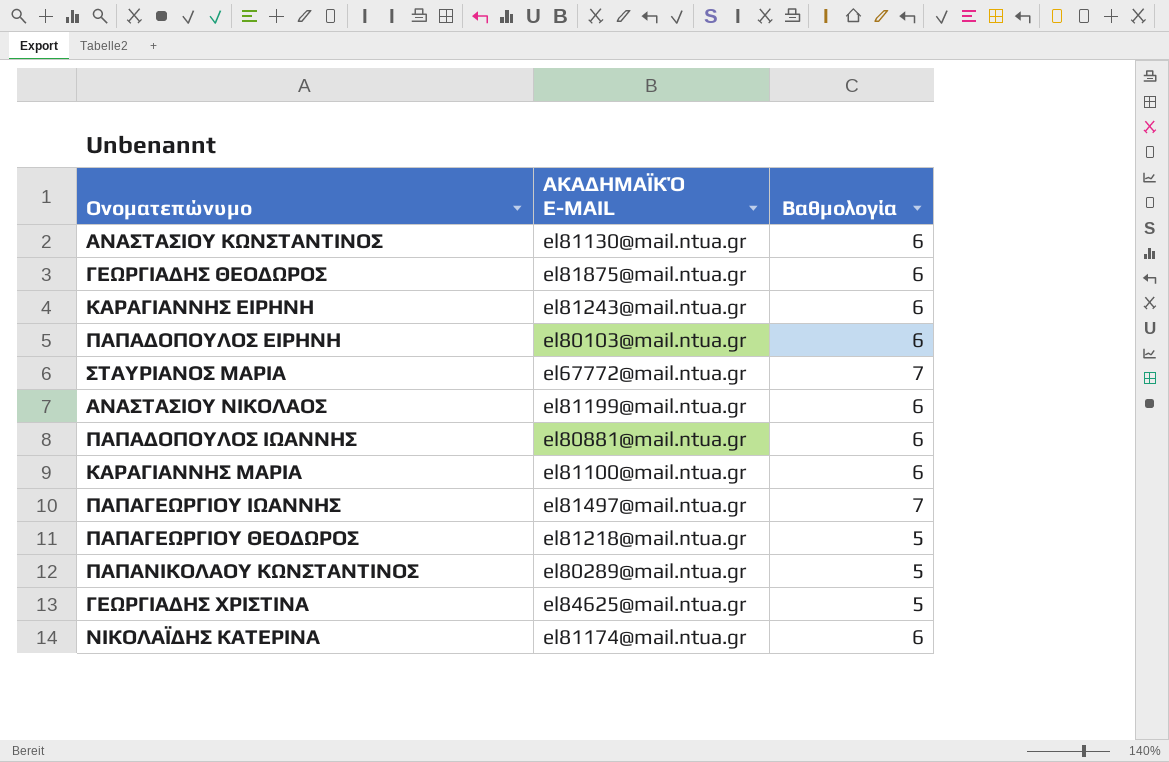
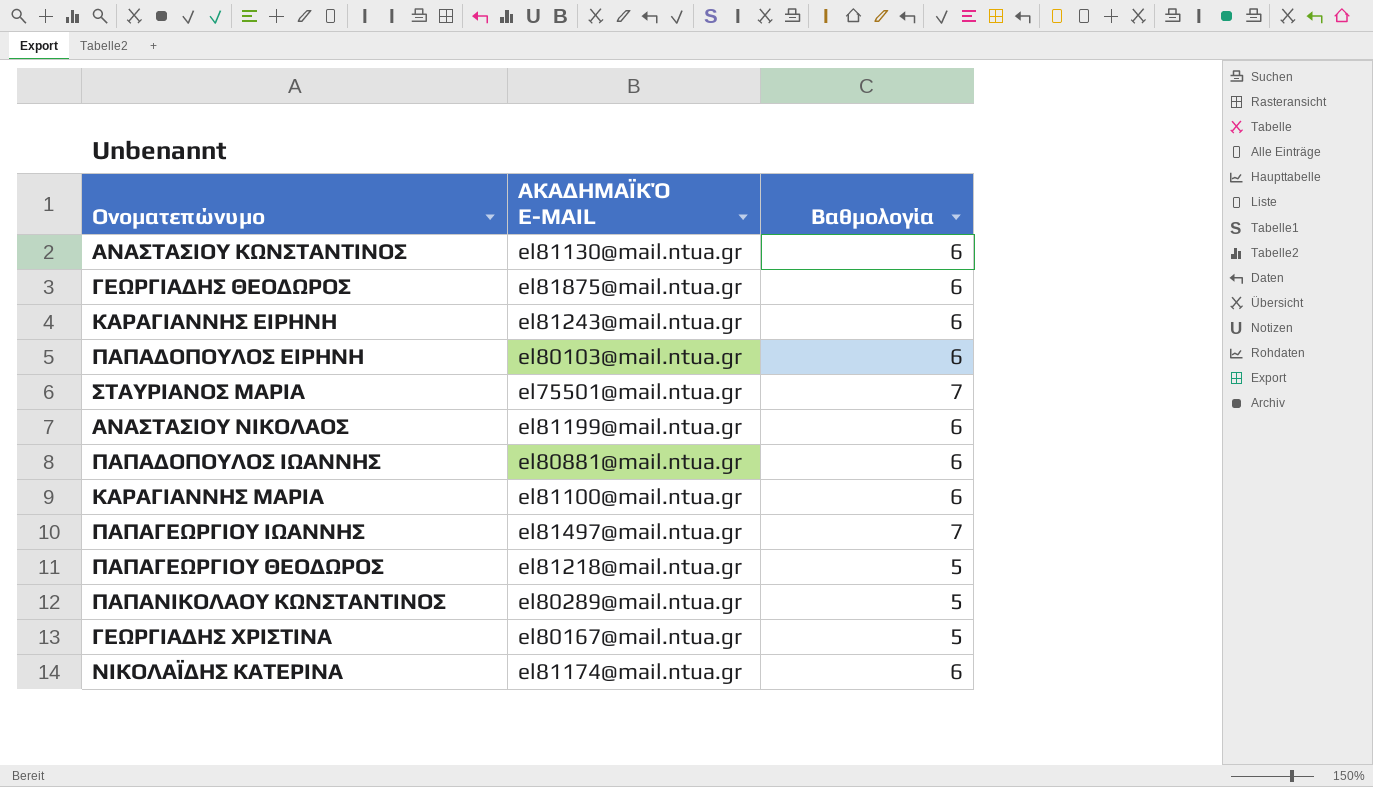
ΣΤΑΥΡΙΑΝΟΣ ΜΑΡΙΑ | ΑΚΑΔΗΜΑΪΚΌ E-MAIL: el67772@mail.ntua.gr -> el75501@mail.ntua.gr
ΓΕΩΡΓΙΑΔΗΣ ΧΡΙΣΤΙΝΑ | ΑΚΑΔΗΜΑΪΚΌ E-MAIL: el84625@mail.ntua.gr -> el80167@mail.ntua.gr

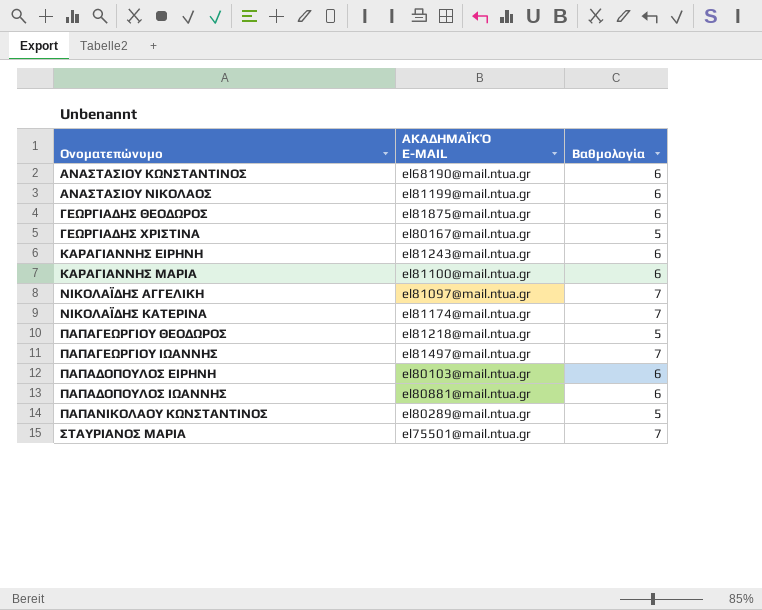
row order: none -> Ονοματεπώνυμο ascending
ΑΝΑΣΤΑΣΙΟΥ ΚΩΝΣΤΑΝΤΙΝΟΣ | ΑΚΑΔΗΜΑΪΚΌ E-MAIL: el81130@mail.ntua.gr -> el68190@mail.ntua.gr
row ΝΙΚΟΛΑΪΔΗΣ ΑΓΓΕΛΙΚΗ: none -> el81097@mail.ntua.gr | 7
ΝΙΚΟΛΑΪΔΗΣ ΚΑΤΕΡΙΝΑ | Βαθμολογία: 6 -> 7

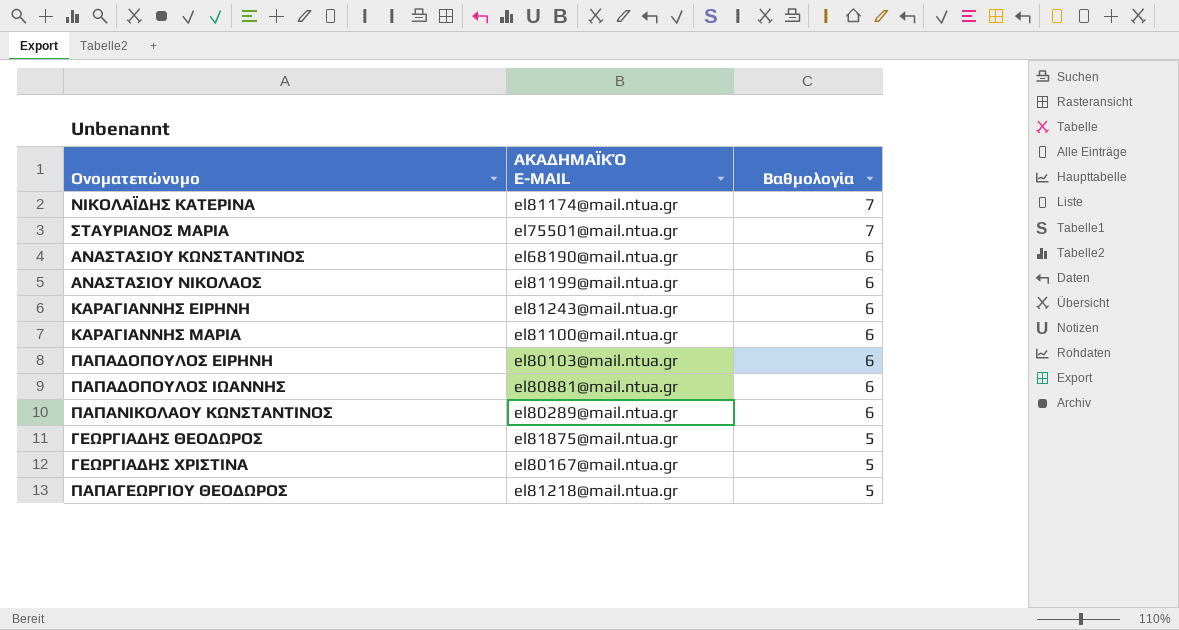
row order: Ονοματεπώνυμο ascending -> Βαθμολογία descending
row ΝΙΚΟΛΑΪΔΗΣ ΑΓΓΕΛΙΚΗ: el81097@mail.ntua.gr | 7 -> none
row ΠΑΠΑΓΕΩΡΓΙΟΥ ΙΩΑΝΝΗΣ: el81497@mail.ntua.gr | 7 -> none
ΠΑΠΑΝΙΚΟΛΑΟΥ ΚΩΝΣΤΑΝΤΙΝΟΣ | Βαθμολογία: 5 -> 6
ΓΕΩΡΓΙΑΔΗΣ ΘΕΟΔΩΡΟΣ | Βαθμολογία: 6 -> 5

